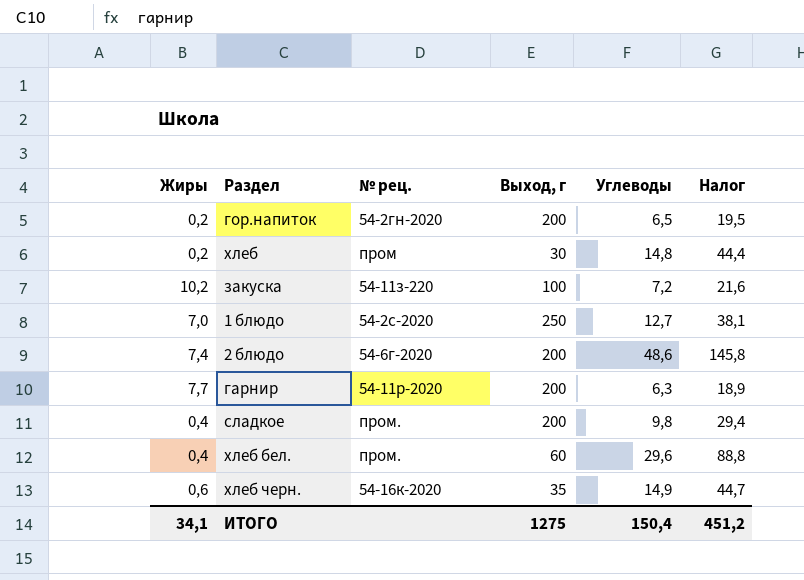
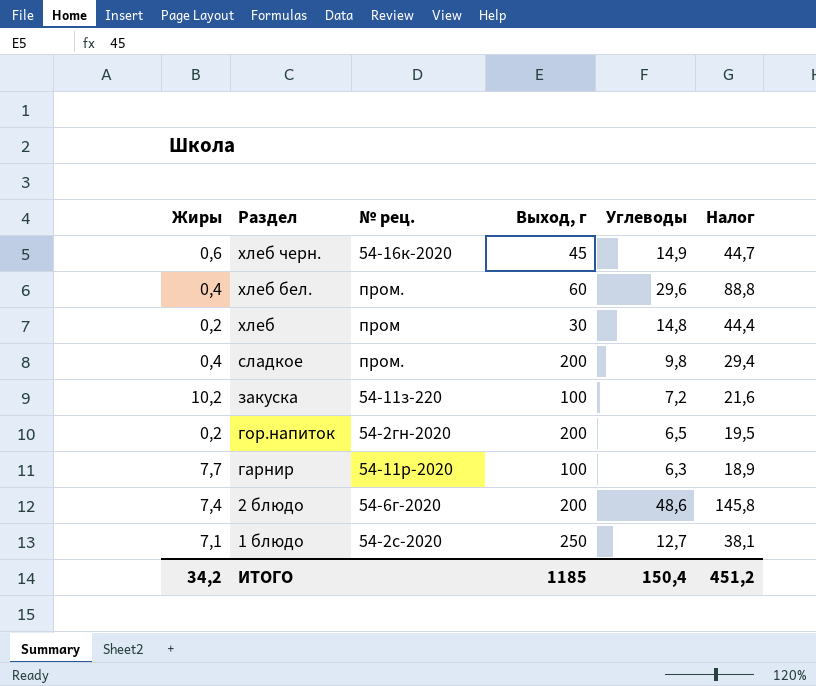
row order: none -> Раздел descending
хлеб черн. | Выход, г: 35 -> 45
гарнир | Выход, г: 200 -> 100
1 блюдо | Жиры: 7,0 -> 7,1
ИТОГО | Жиры: 34,1 -> 34,2
ИТОГО | Выход, г: 1275 -> 1185

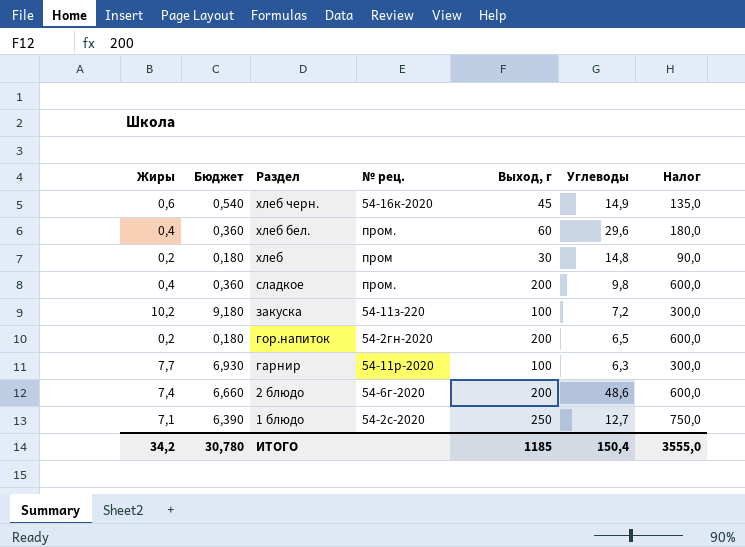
column Бюджет | formula: none -> [Жиры] * 0,9
column Налог | formula: [Углеводы] * 3 -> [Выход, г] * 3
ИТОГО | Налог: 451,2 -> 3555,0

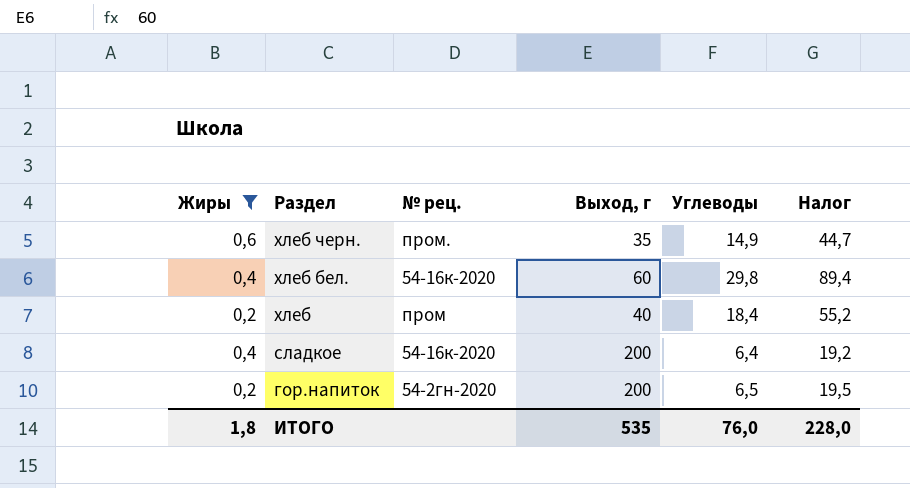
filter: none -> Жиры <= 0,6
column Бюджет | formula: [Жиры] * 0,9 -> none
column Налог | formula: [Выход, г] * 3 -> [Углеводы] * 3
хлеб черн. | № рец.: 54-16к-2020 -> пром.
хлеб черн. | Выход, г: 45 -> 35
хлеб бел. | № рец.: пром. -> 54-16к-2020
хлеб бел. | Углеводы: 29,6 -> 29,8
хлеб | Выход, г: 30 -> 40
хлеб | Углеводы: 14,8 -> 18,4
сладкое | № рец.: пром. -> 54-16к-2020
сладкое | Углеводы: 9,8 -> 6,4
ИТОГО | Жиры: 34,2 -> 1,8
ИТОГО | Выход, г: 1185 -> 535
ИТОГО | Углеводы: 150,4 -> 76,0
ИТОГО | Налог: 3555,0 -> 228,0

